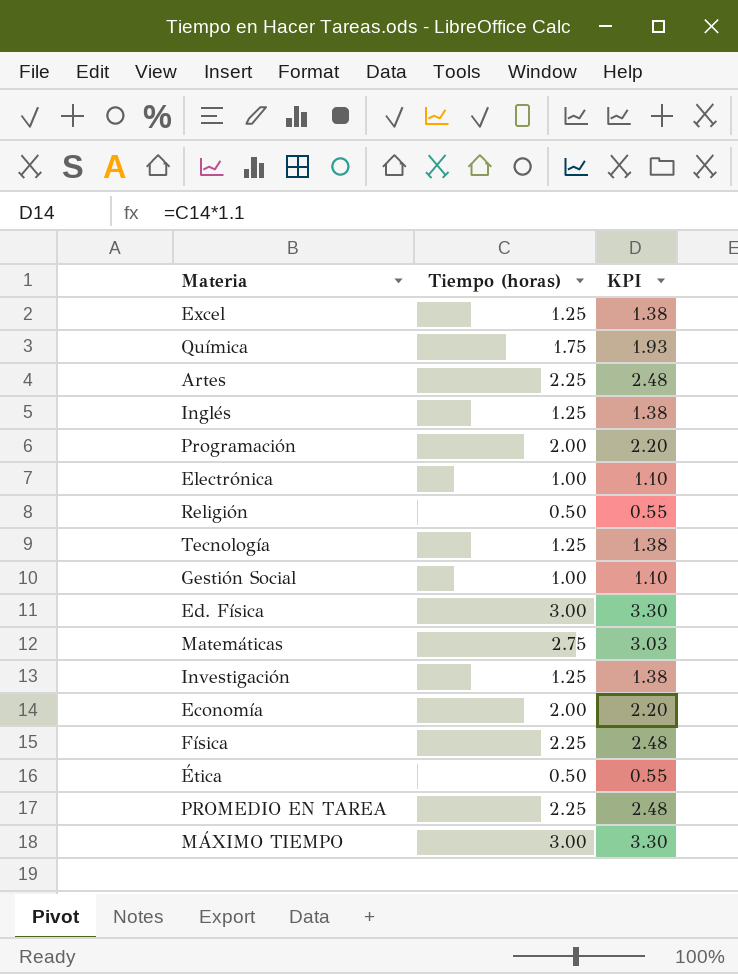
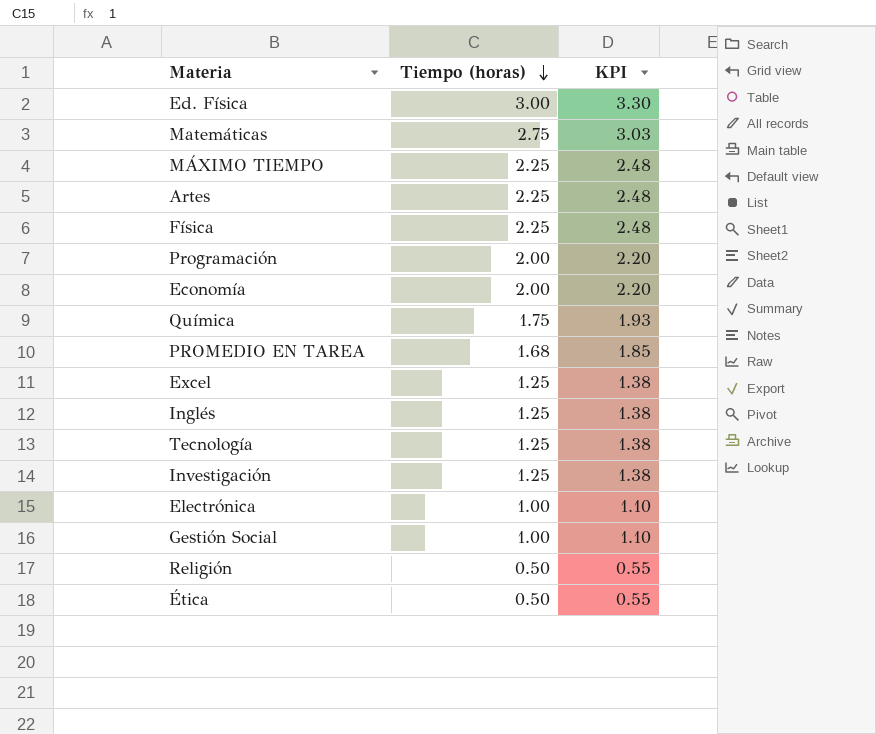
row order: none -> Tiempo (horas) descending
MÁXIMO TIEMPO | Tiempo (horas): 3.00 -> 2.25
MÁXIMO TIEMPO | KPI: 3.30 -> 2.48
PROMEDIO EN TAREA | Tiempo (horas): 2.25 -> 1.68
PROMEDIO EN TAREA | KPI: 2.48 -> 1.85

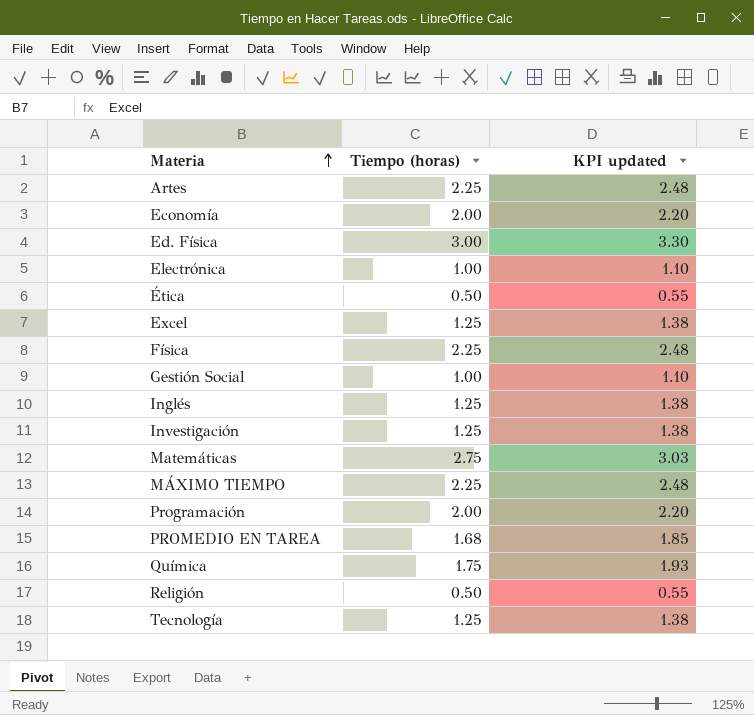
row order: Tiempo (horas) descending -> Materia ascending
column name: KPI -> KPI updated

